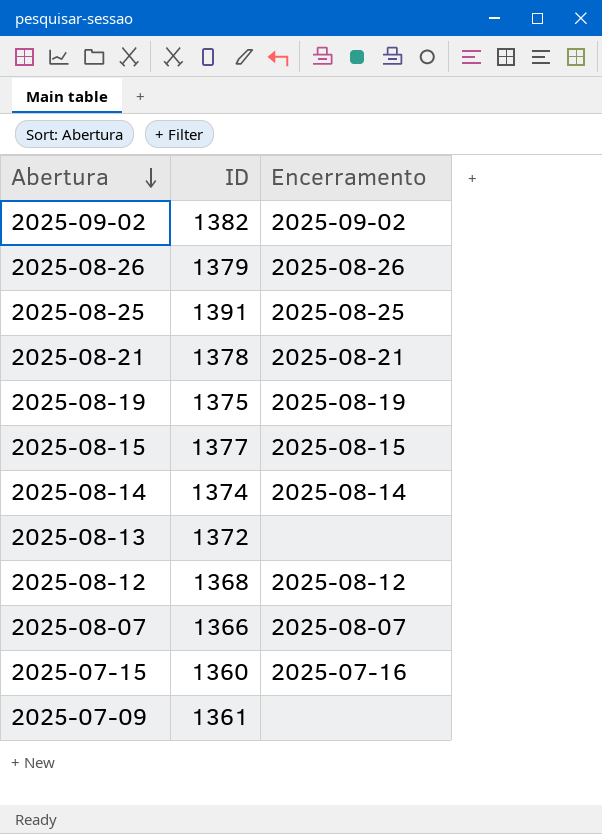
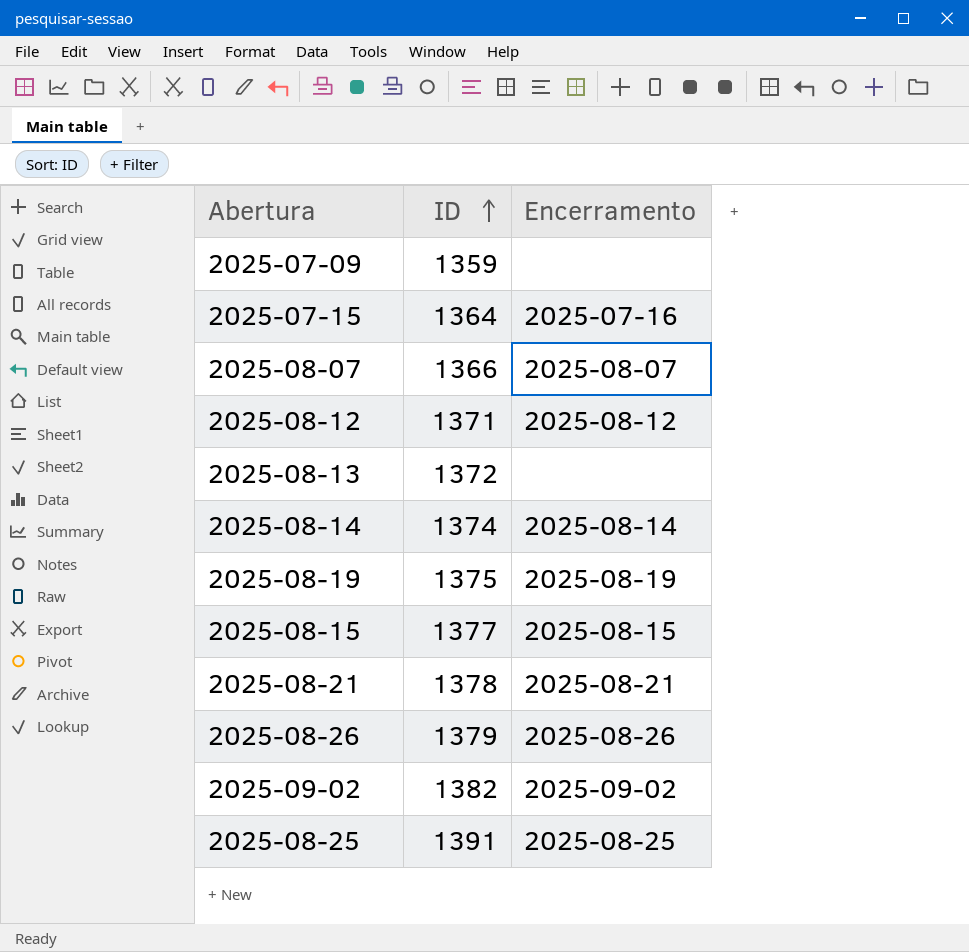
row order: Abertura descending -> ID ascending
2025-07-09 | ID: 1361 -> 1359
2025-07-15 | ID: 1360 -> 1364
2025-08-12 | ID: 1368 -> 1371

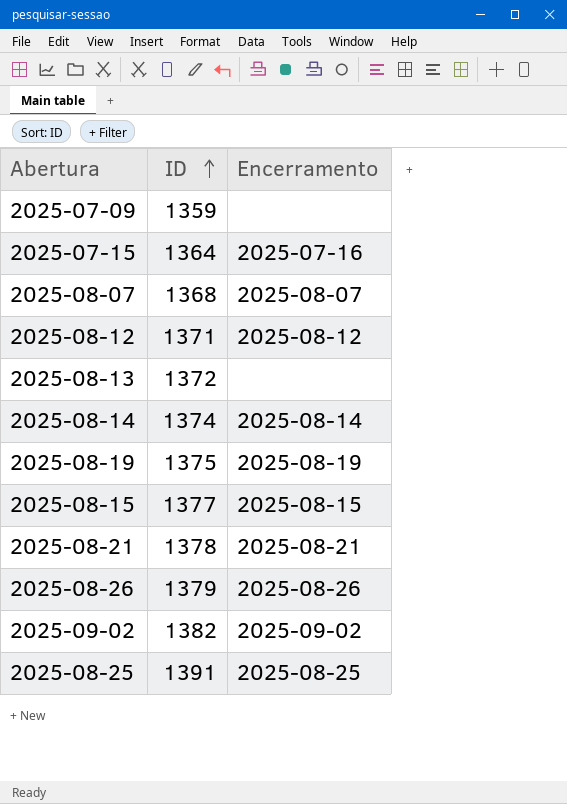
2025-08-07 | ID: 1366 -> 1368

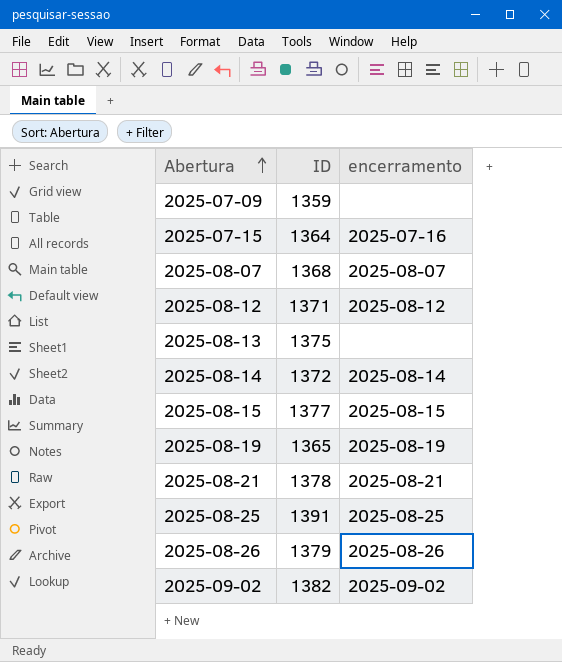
row order: ID ascending -> Abertura ascending
column name: Encerramento -> encerramento
2025-08-13 | ID: 1372 -> 1375
2025-08-14 | ID: 1374 -> 1372
2025-08-19 | ID: 1375 -> 1365

